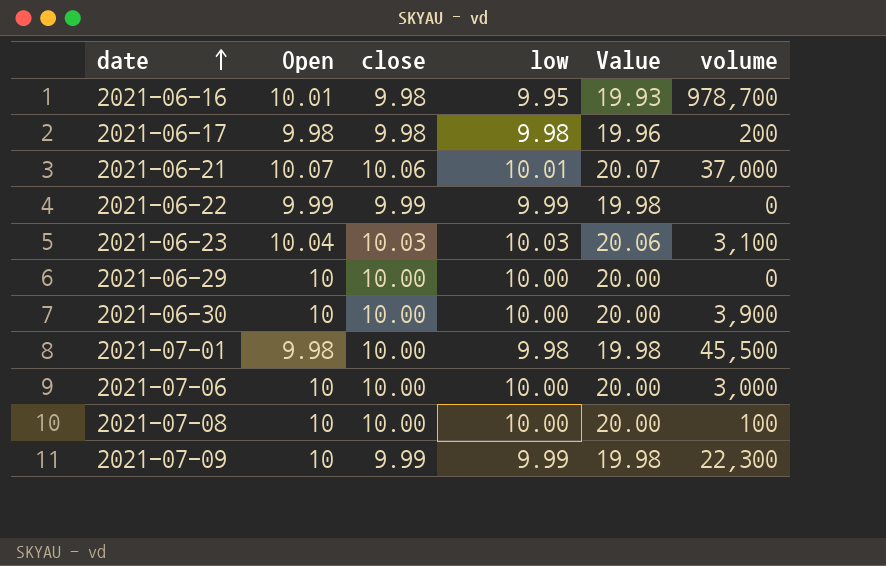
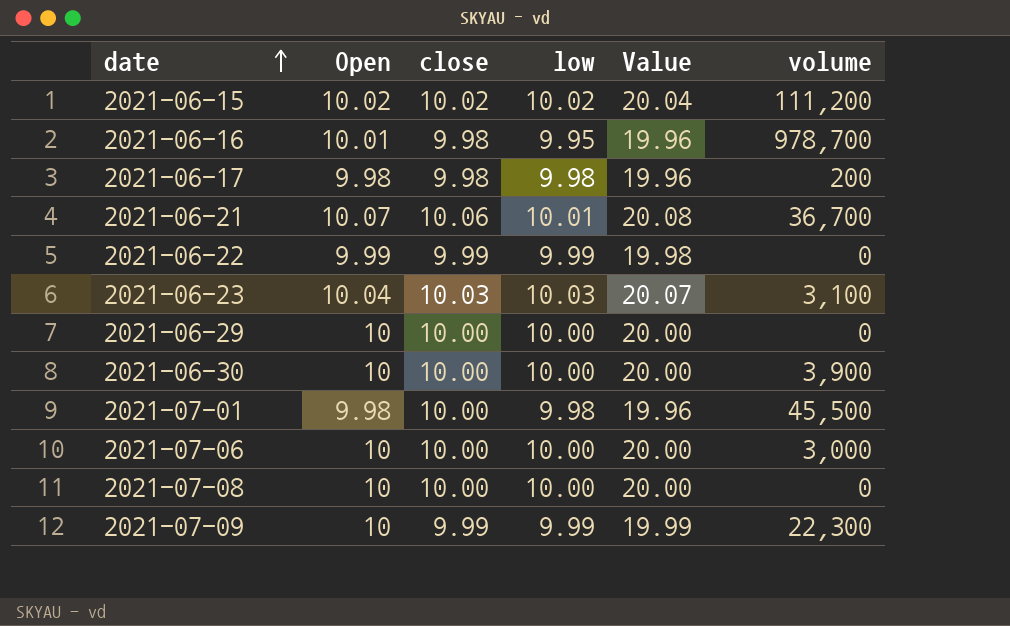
column Value | formula: [close] + [low] -> [Open] + [low]
row 2021-06-15: none -> 10.02 | 10.02 | 10.02 | 20.04 | 111,200
2021-06-21 | volume: 37,000 -> 36,700
2021-07-08 | volume: 100 -> 0

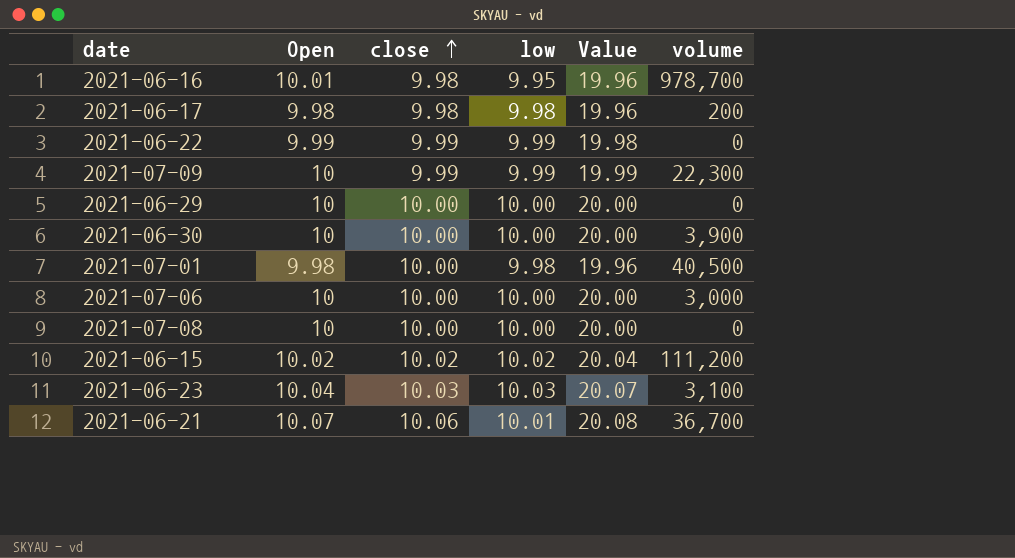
row order: date ascending -> close ascending
2021-07-01 | volume: 45,500 -> 40,500

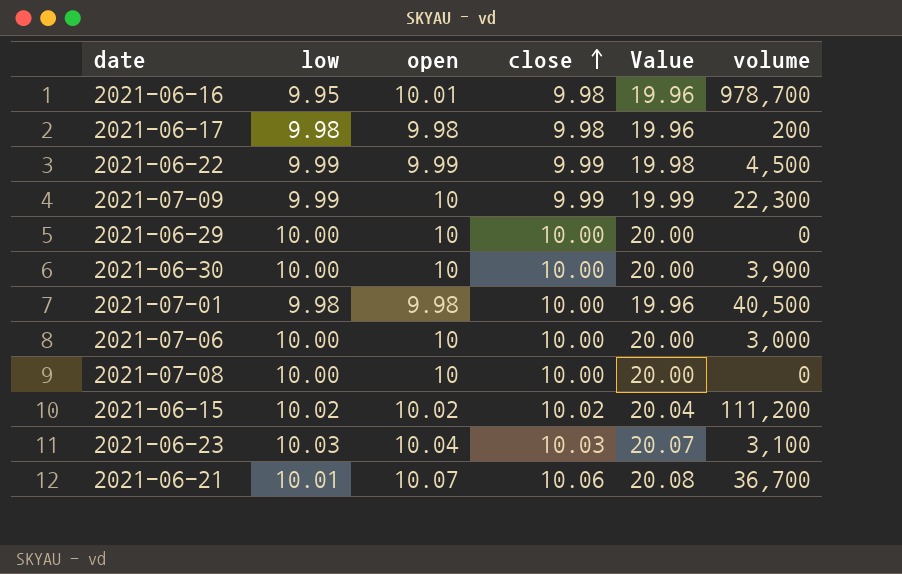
column low | position: 4 -> 2
column name: Open -> open
2021-06-22 | volume: 0 -> 4,500

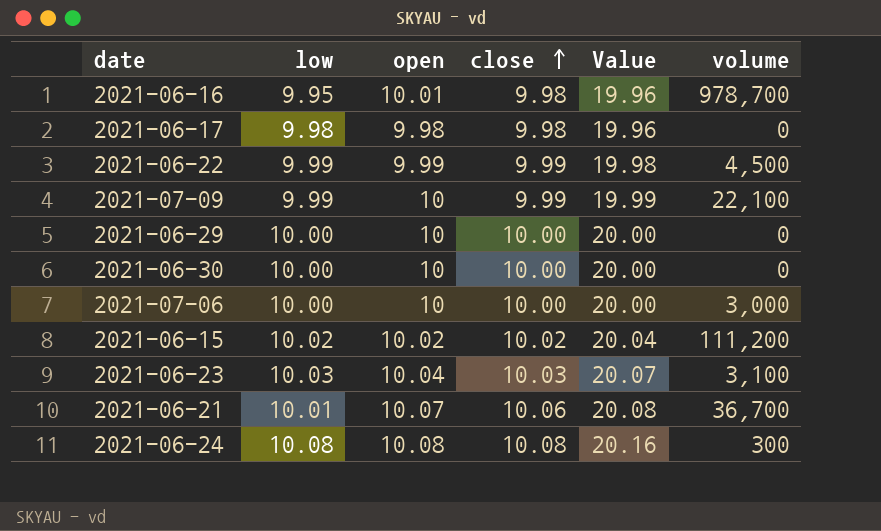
row 2021-07-01: 9.98 | 9.98 | 10.00 | 19.96 | 40,500 -> none
row 2021-07-08: 10.00 | 10 | 10.00 | 20.00 | 0 -> none
2021-06-17 | volume: 200 -> 0
2021-07-09 | volume: 22,300 -> 22,100
2021-06-30 | volume: 3,900 -> 0
row 2021-06-24: none -> 10.08 | 10.08 | 10.08 | 20.16 | 300

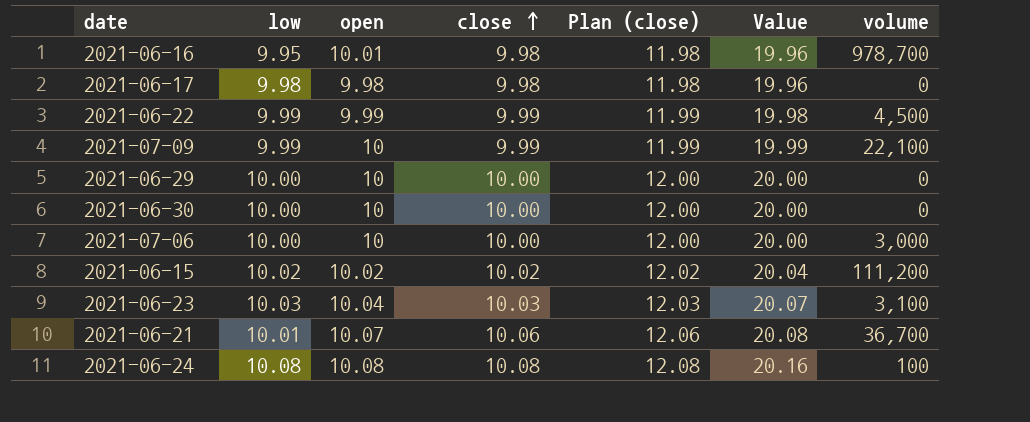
column Plan (close) | formula: none -> [close] + 2
2021-06-24 | volume: 300 -> 100

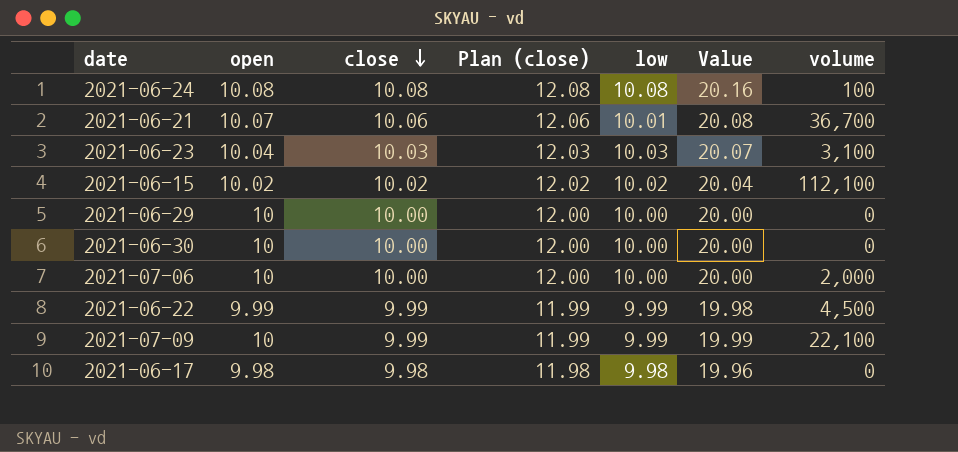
row order: close ascending -> close descending
column low | position: 2 -> 5
row 2021-06-16: 9.95 | 10.01 | 9.98 | 11.98 | 19.96 | 978,700 -> none
2021-06-15 | volume: 111,200 -> 112,100
2021-07-06 | volume: 3,000 -> 2,000

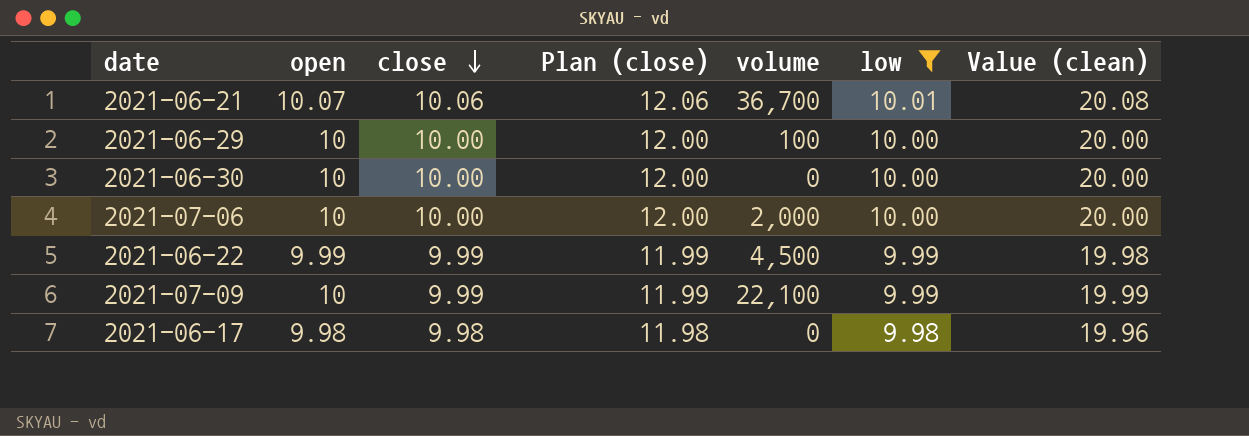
filter: none -> low <= 10.01
column volume | position: 7 -> 5
column name: Value -> Value (clean)
2021-06-29 | volume: 0 -> 100

